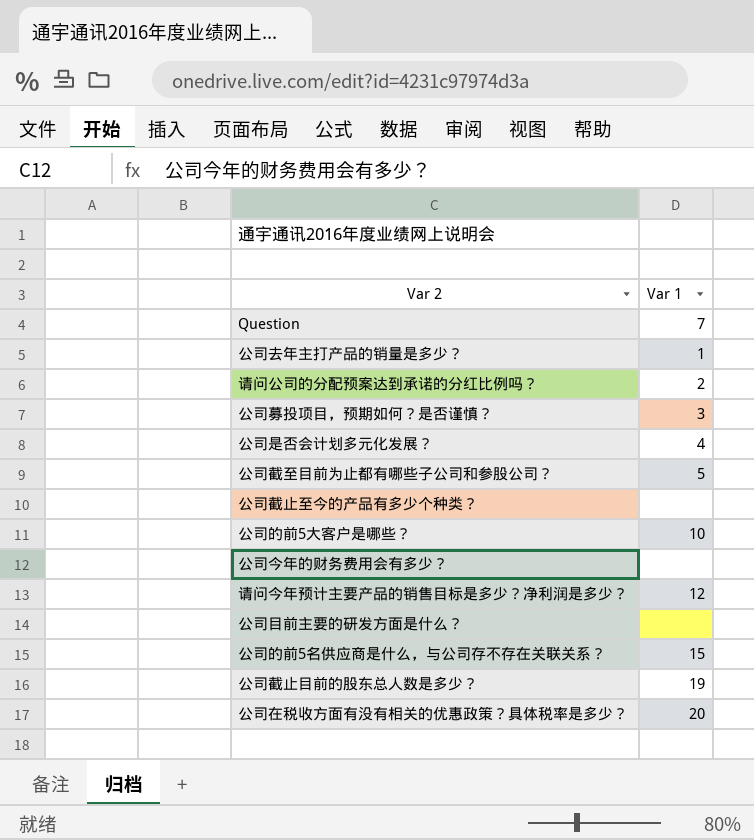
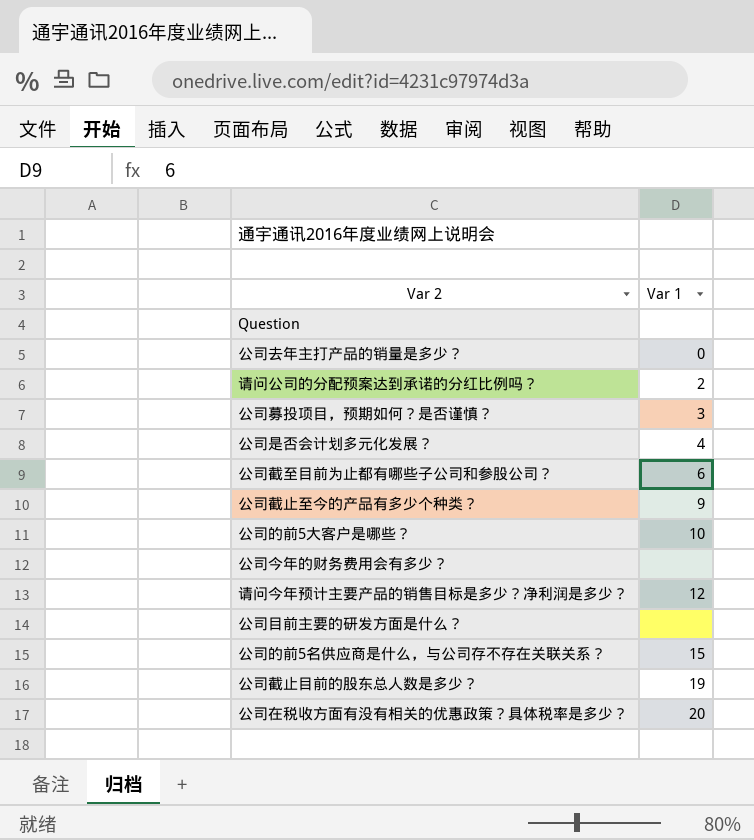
Question | Var 1: 7 -> none
公司去年主打产品的销量是多少？ | Var 1: 1 -> 0
公司截至目前为止都有哪些子公司和参股公司？ | Var 1: 5 -> 6
公司截止至今的产品有多少个种类？ | Var 1: none -> 9

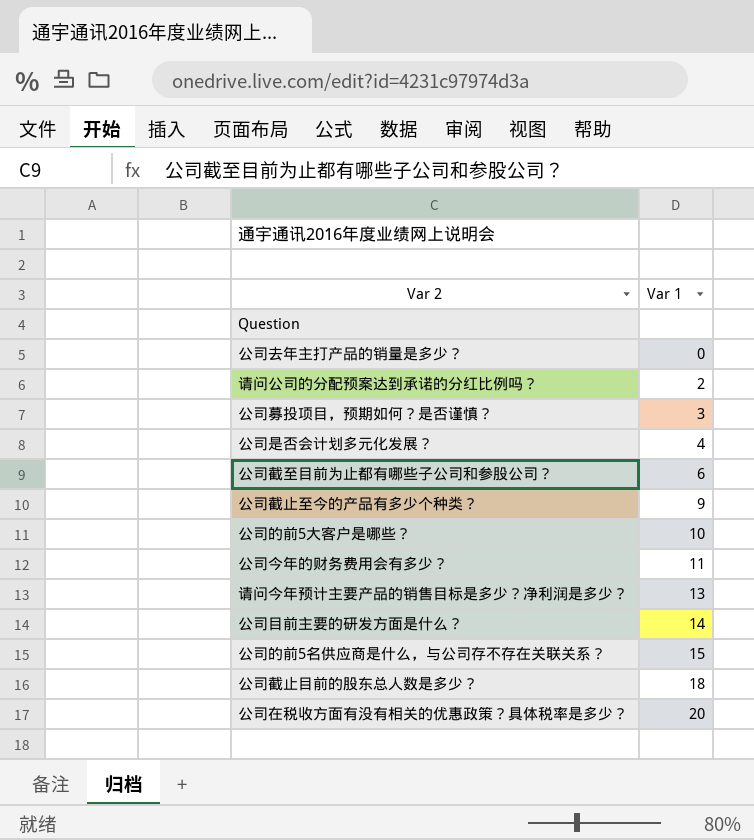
公司今年的财务费用会有多少？ | Var 1: none -> 11
请问今年预计主要产品的销售目标是多少？净利润是多少？ | Var 1: 12 -> 13
公司目前主要的研发方面是什么？ | Var 1: none -> 14
公司截止目前的股东总人数是多少？ | Var 1: 19 -> 18

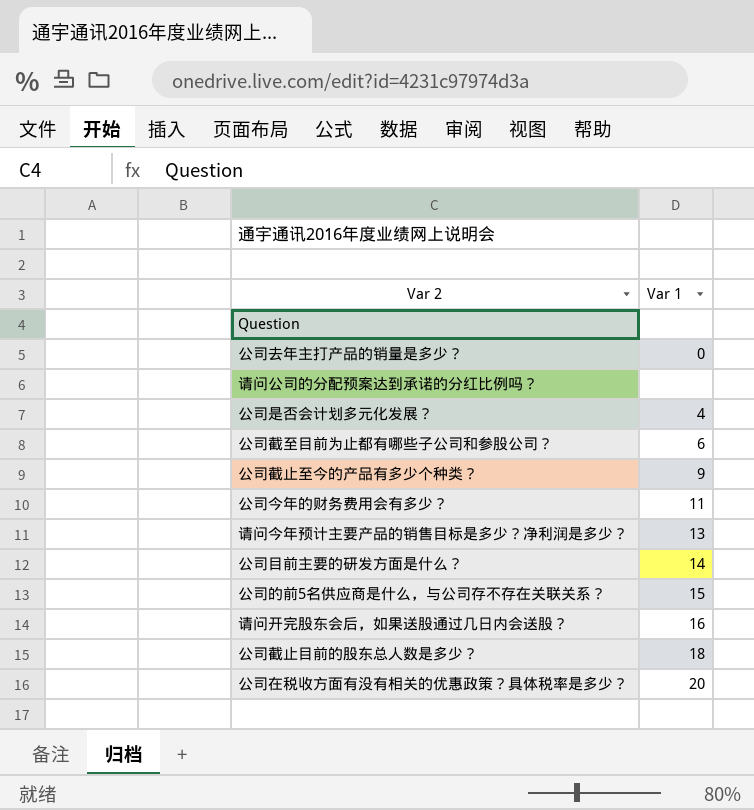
row 公司募投项目，预期如何？是否谨慎？: 3 -> none
row 公司的前5大客户是哪些？: 10 -> none
请问公司的分配预案达到承诺的分红比例吗？ | Var 1: 2 -> none
row 请问开完股东会后，如果送股通过几日内会送股？: none -> 16

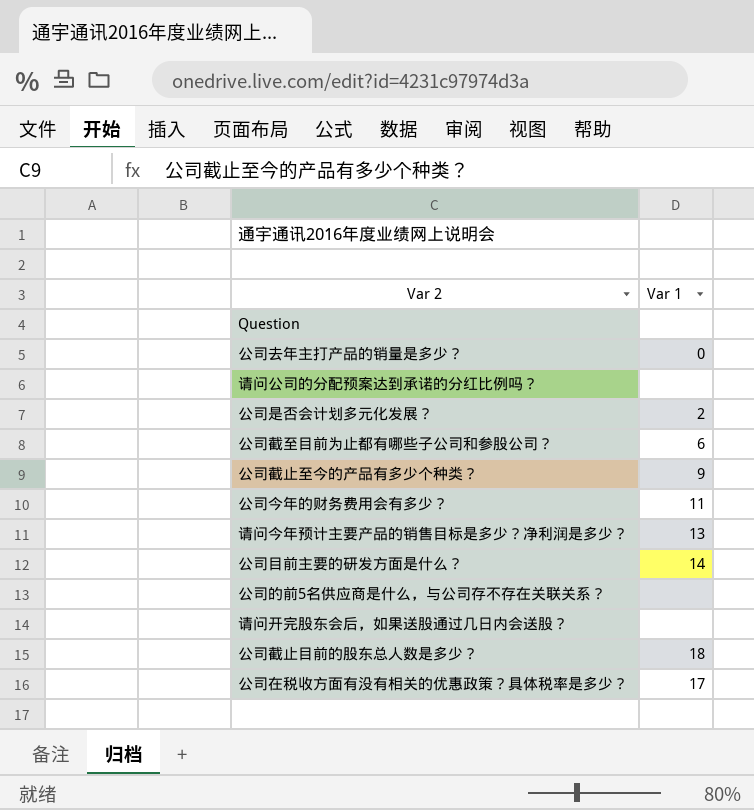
公司是否会计划多元化发展？ | Var 1: 4 -> 2
公司的前5名供应商是什么，与公司存不存在关联关系？ | Var 1: 15 -> none
请问开完股东会后，如果送股通过几日内会送股？ | Var 1: 16 -> none
公司在税收方面有没有相关的优惠政策？具体税率是多少？ | Var 1: 20 -> 17

